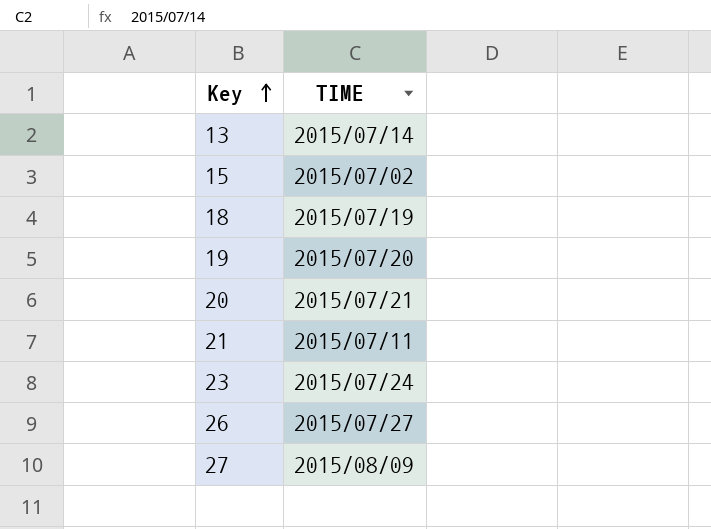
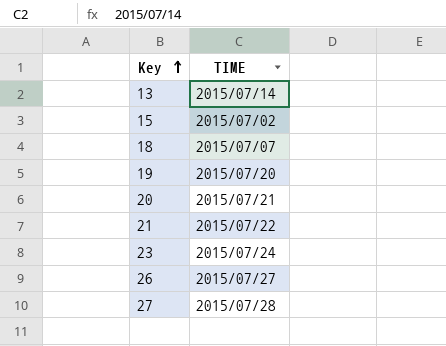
18 | TIME: 2015/07/19 -> 2015/07/07
21 | TIME: 2015/07/11 -> 2015/07/22
27 | TIME: 2015/08/09 -> 2015/07/28

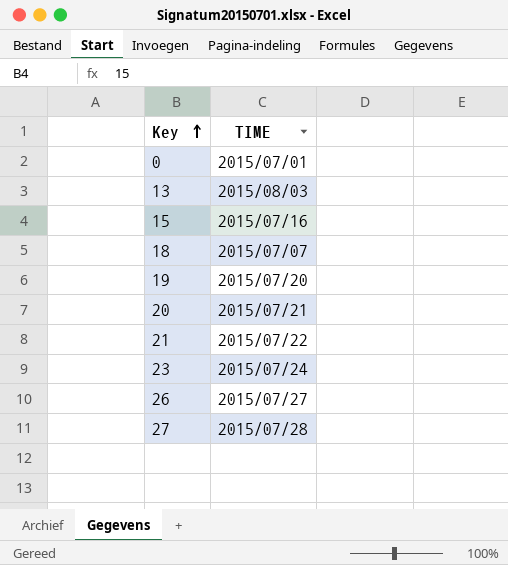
row 0: none -> 2015/07/01
13 | TIME: 2015/07/14 -> 2015/08/03
15 | TIME: 2015/07/02 -> 2015/07/16

